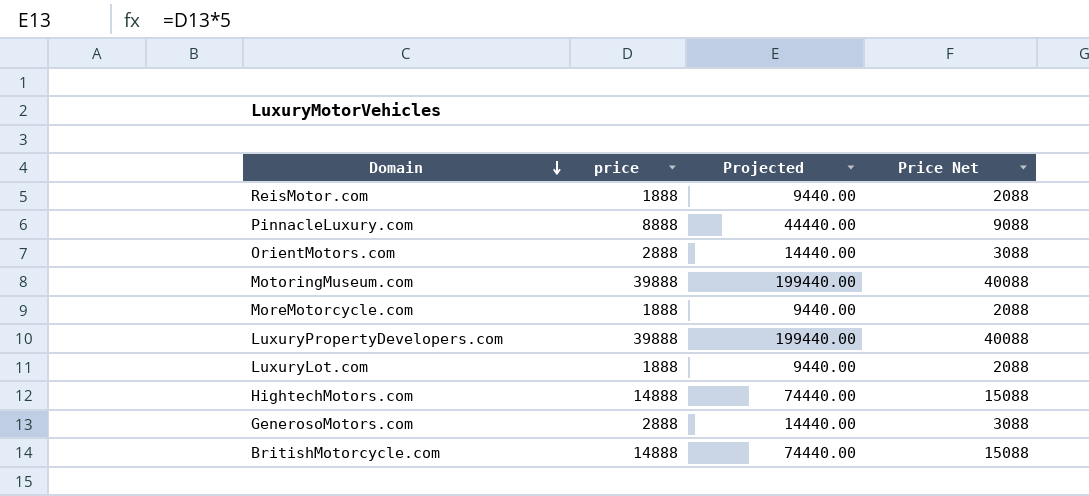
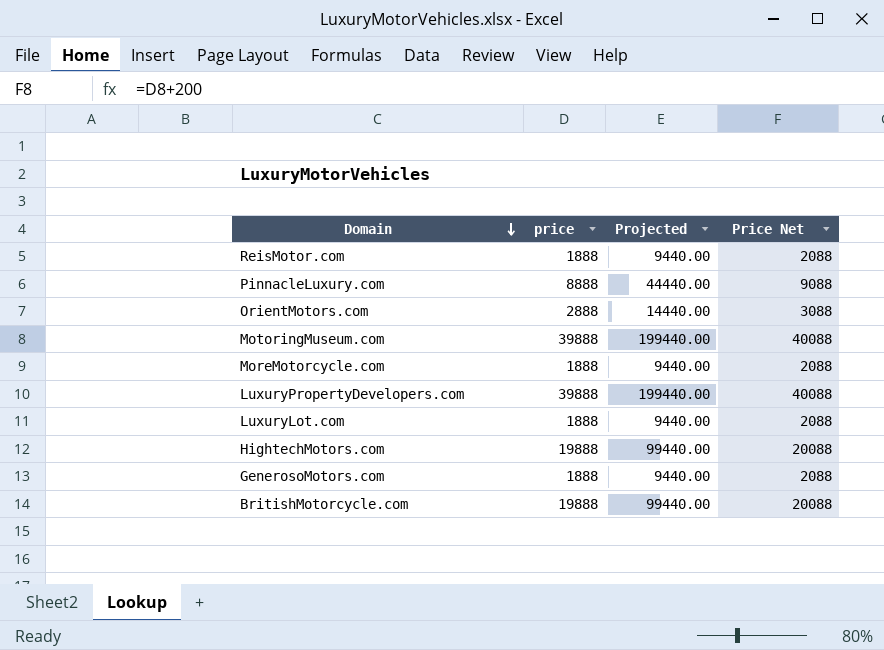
HightechMotors.com | price: 14888 -> 19888
HightechMotors.com | Projected: 74440.00 -> 99440.00
HightechMotors.com | Price Net: 15088 -> 20088
GenerosoMotors.com | price: 2888 -> 1888
GenerosoMotors.com | Projected: 14440.00 -> 9440.00
GenerosoMotors.com | Price Net: 3088 -> 2088
BritishMotorcycle.com | price: 14888 -> 19888
BritishMotorcycle.com | Projected: 74440.00 -> 99440.00
BritishMotorcycle.com | Price Net: 15088 -> 20088

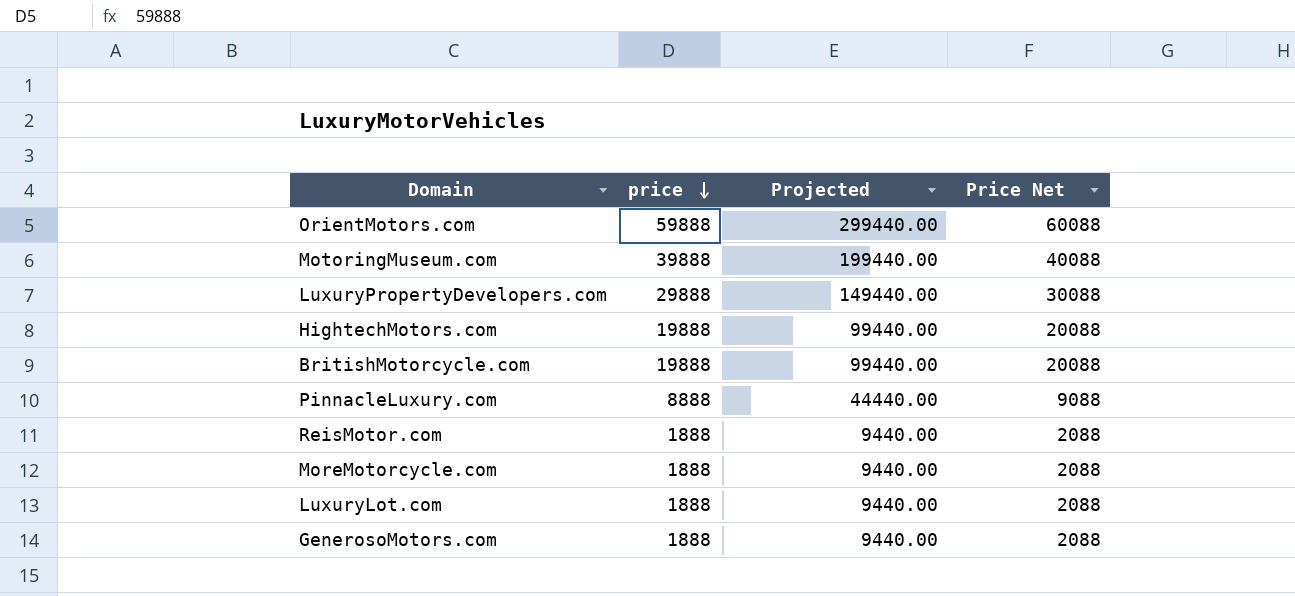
row order: Domain descending -> price descending
OrientMotors.com | price: 2888 -> 59888
OrientMotors.com | Projected: 14440.00 -> 299440.00
OrientMotors.com | Price Net: 3088 -> 60088
LuxuryPropertyDevelopers.com | price: 39888 -> 29888
LuxuryPropertyDevelopers.com | Projected: 199440.00 -> 149440.00
LuxuryPropertyDevelopers.com | Price Net: 40088 -> 30088

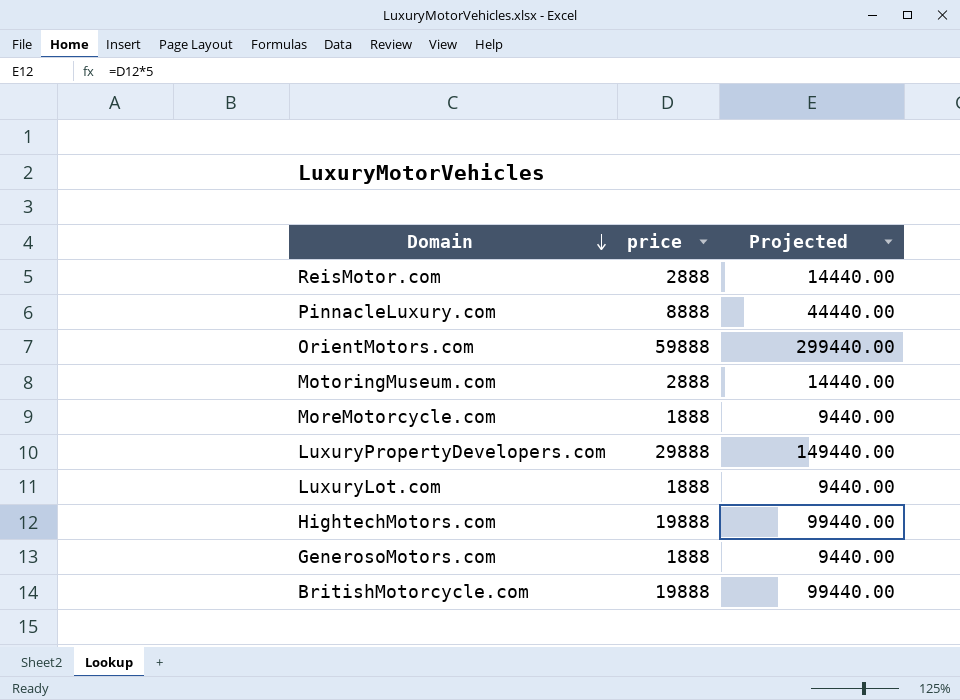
row order: price descending -> Domain descending
column Price Net | formula: [price] + 200 -> none
ReisMotor.com | price: 1888 -> 2888
ReisMotor.com | Projected: 9440.00 -> 14440.00
MotoringMuseum.com | price: 39888 -> 2888
MotoringMuseum.com | Projected: 199440.00 -> 14440.00

